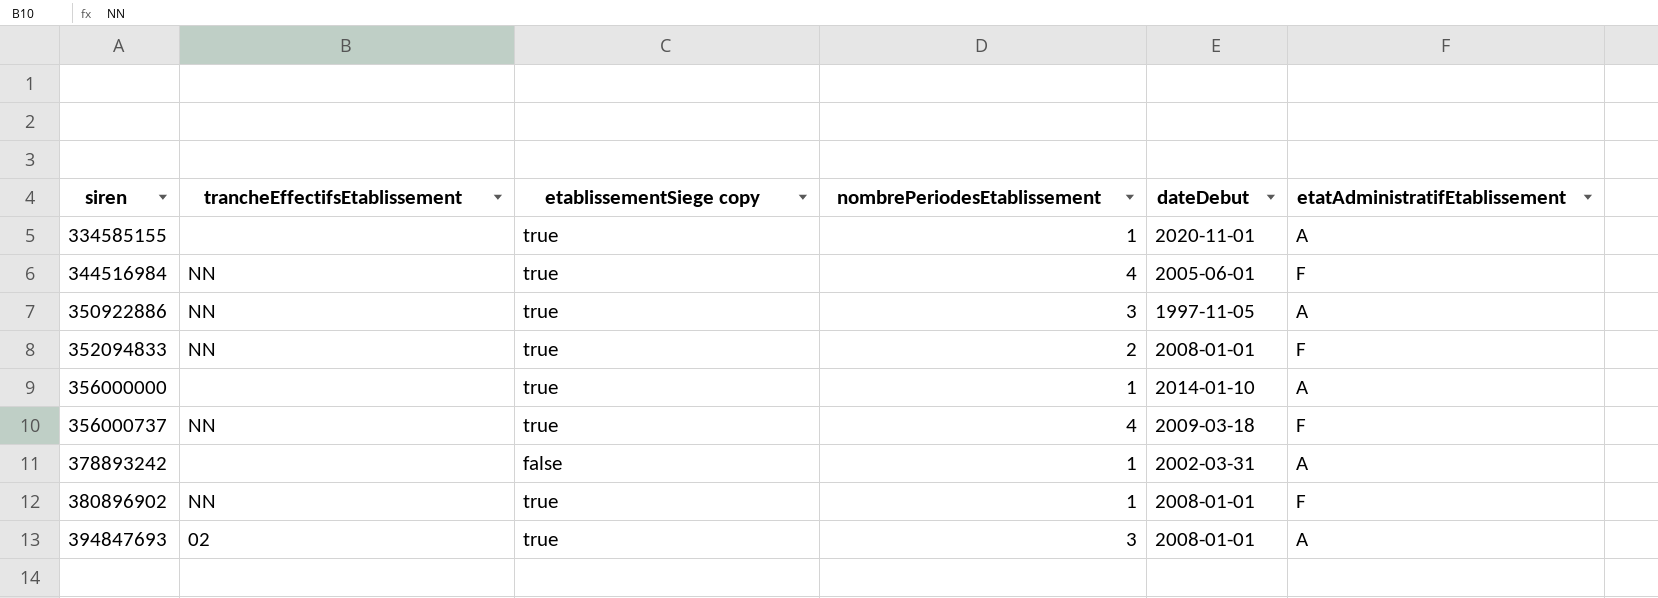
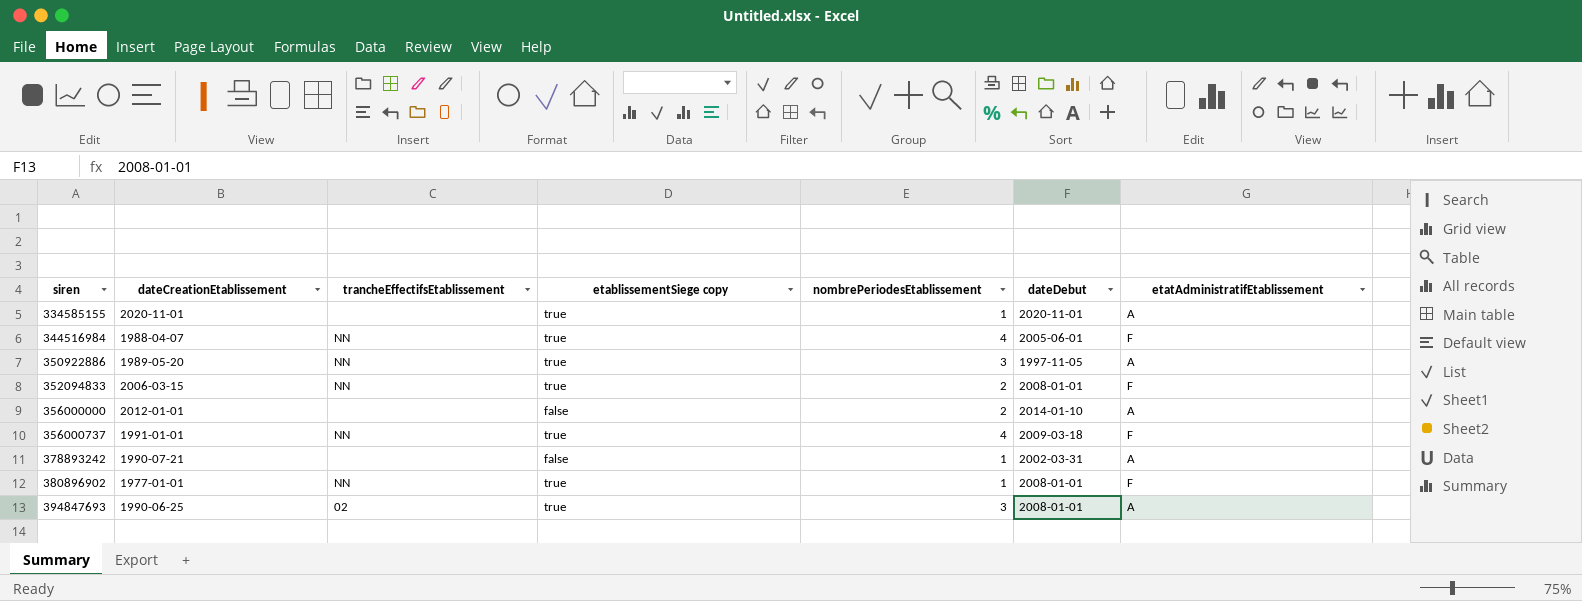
column dateCreationEtablissement | position: none -> 2
356000000 | etablissementSiege copy: true -> false
356000000 | nombrePeriodesEtablissement: 1 -> 2

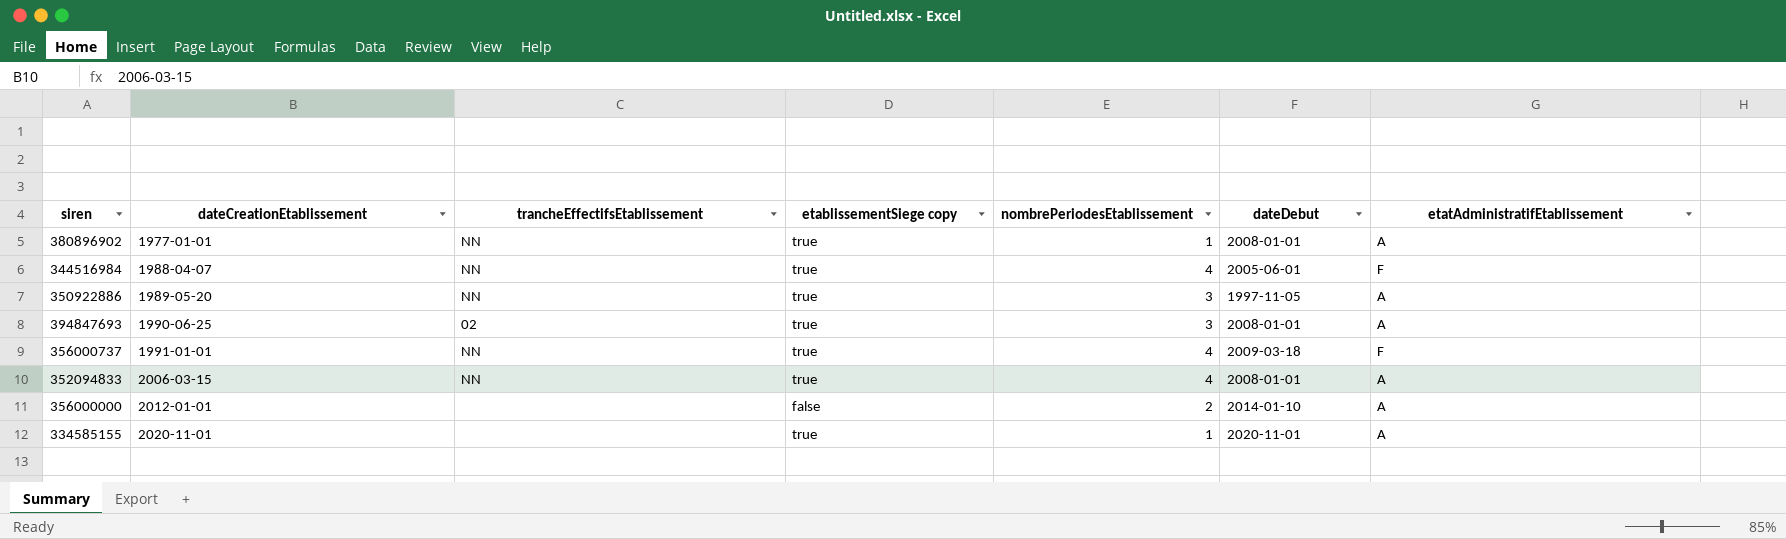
row order: siren ascending -> dateCreationEtablissement ascending
row 378893242: 1990-07-21 | none | false | 1 | 2002-03-31 | A -> none
380896902 | etatAdministratifEtablissement: F -> A
352094833 | nombrePeriodesEtablissement: 2 -> 4
352094833 | etatAdministratifEtablissement: F -> A

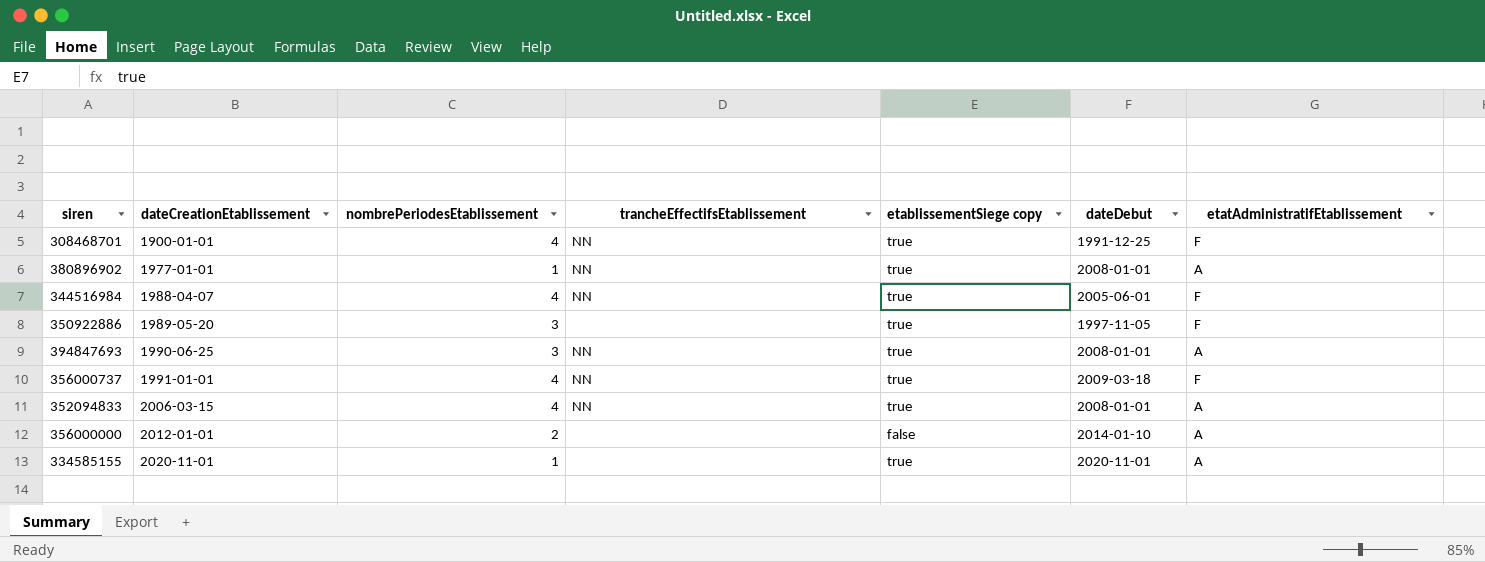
column nombrePeriodesEtablissement | position: 5 -> 3
row 308468701: none -> 1900-01-01 | 4 | NN | true | 1991-12-25 | F
350922886 | trancheEffectifsEtablissement: NN -> none
350922886 | etatAdministratifEtablissement: A -> F
394847693 | trancheEffectifsEtablissement: 02 -> NN

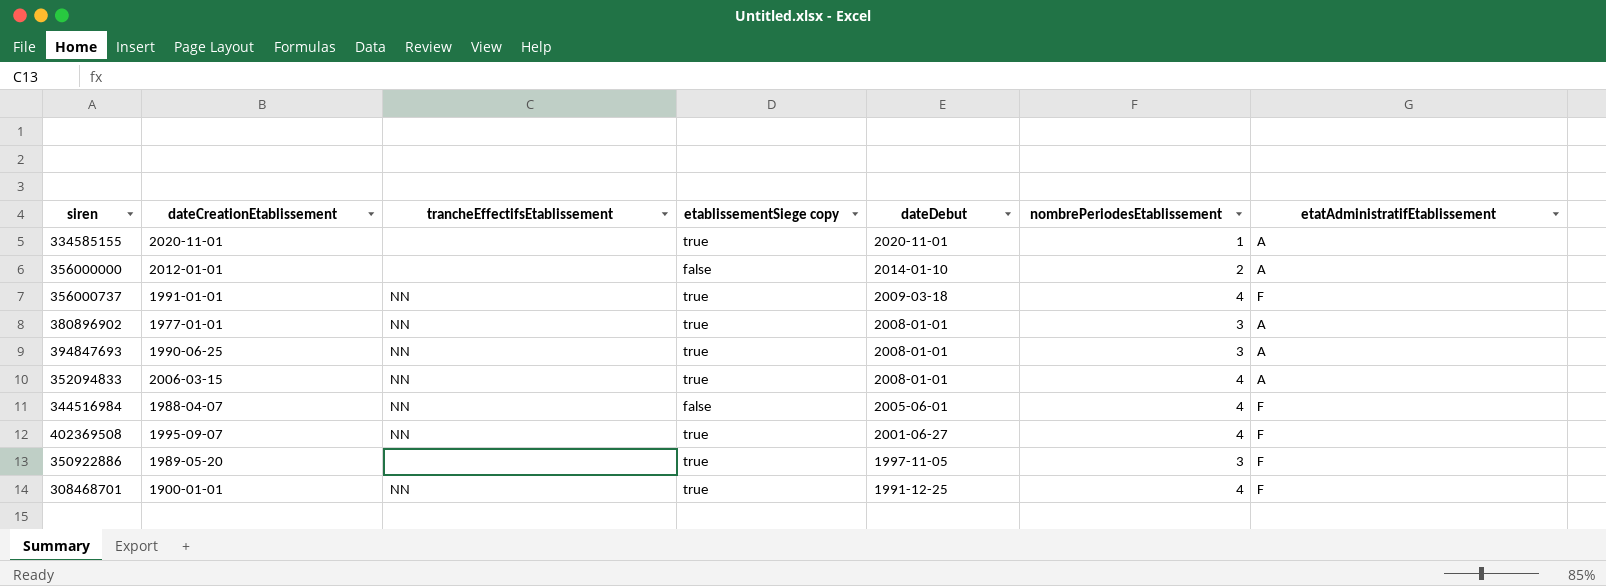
row order: dateCreationEtablissement ascending -> dateDebut descending
column nombrePeriodesEtablissement | position: 3 -> 6
380896902 | nombrePeriodesEtablissement: 1 -> 3
344516984 | etablissementSiege copy: true -> false
row 402369508: none -> 1995-09-07 | NN | true | 2001-06-27 | 4 | F

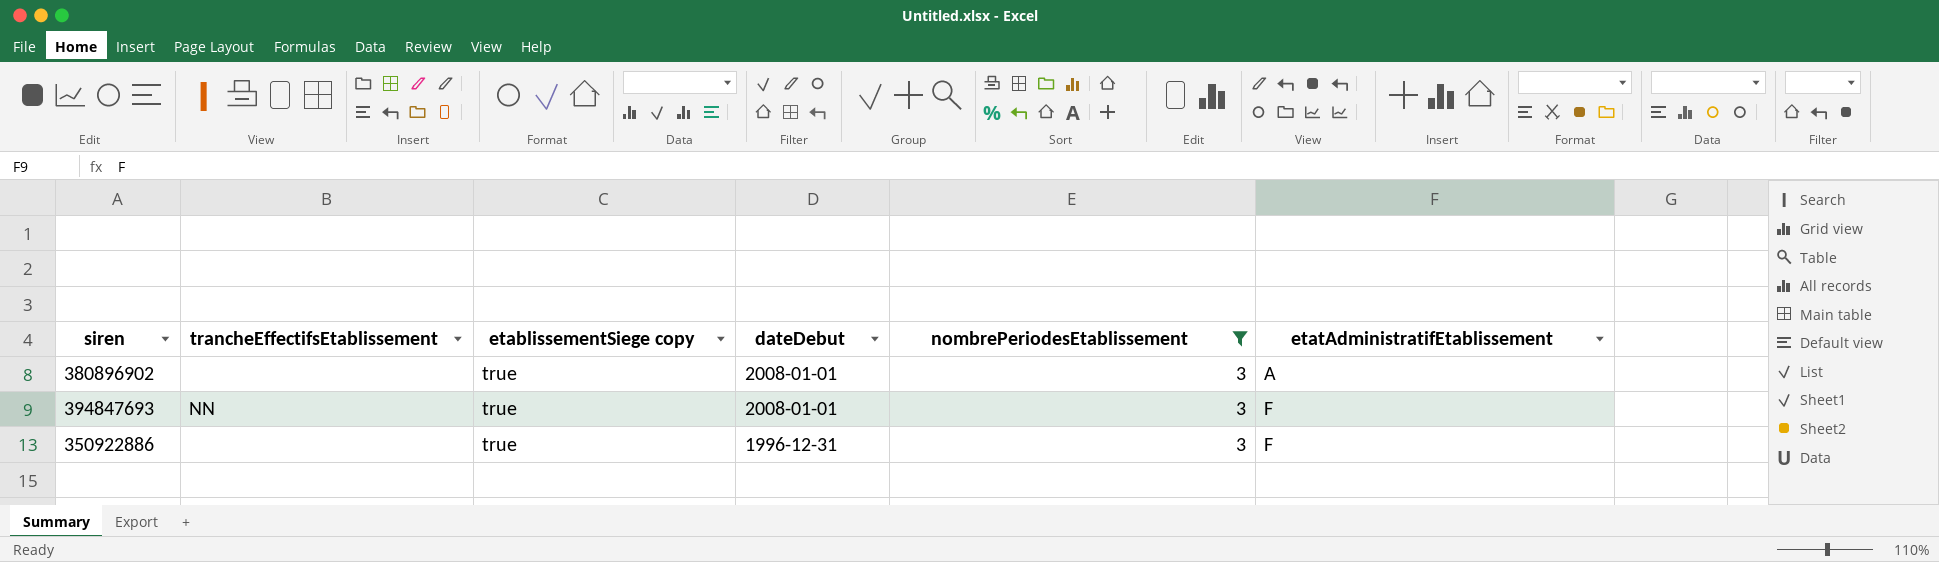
filter: none -> nombrePeriodesEtablissement = 3
column dateCreationEtablissement | position: 2 -> none
380896902 | trancheEffectifsEtablissement: NN -> none
394847693 | etatAdministratifEtablissement: A -> F
350922886 | dateDebut: 1997-11-05 -> 1996-12-31

